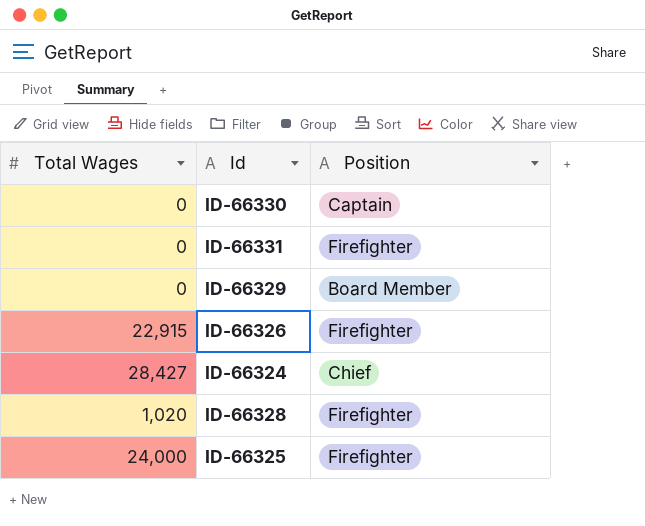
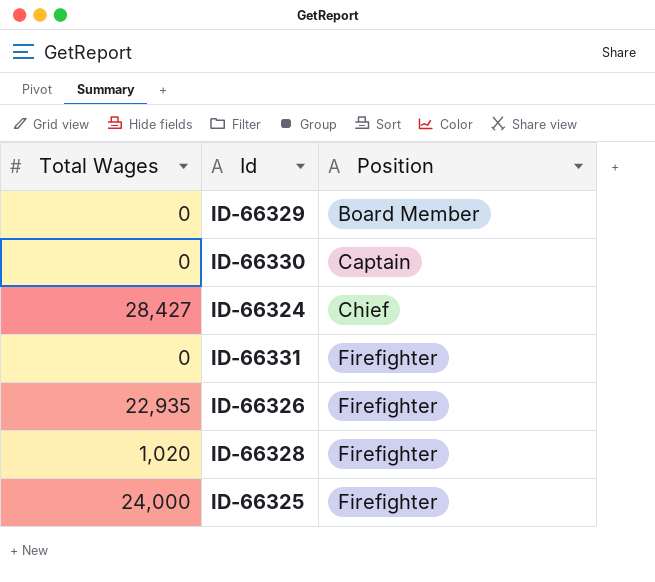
row order: none -> Position ascending
ID-66326 | Total Wages: 22,915 -> 22,935

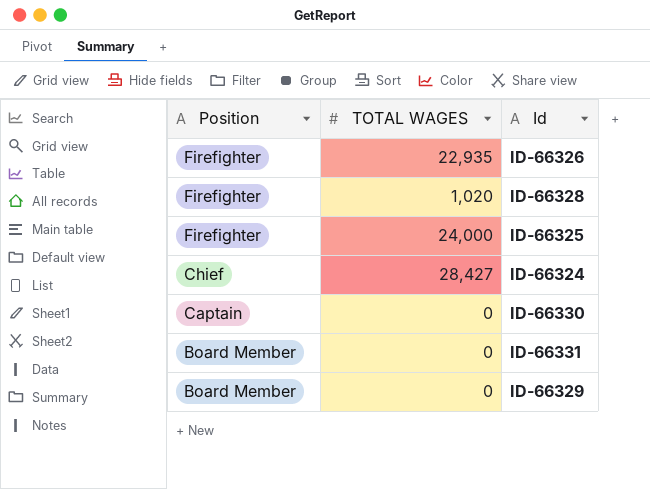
row order: Position ascending -> Position descending
column Position | position: 3 -> 1
column name: Total Wages -> TOTAL WAGES
ID-66331 | Position: Firefighter -> Board Member

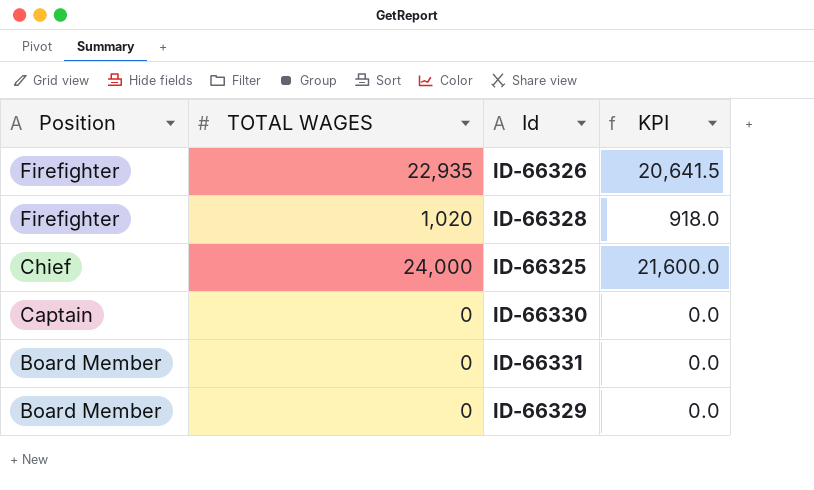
column KPI | formula: none -> [TOTAL WAGES] * 0.9
row ID-66324: Chief | 28,427 -> none
ID-66325 | Position: Firefighter -> Chief

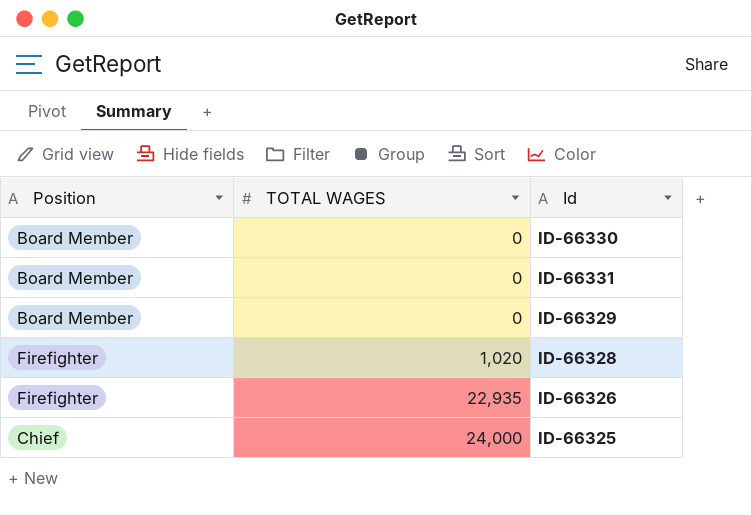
row order: Position descending -> TOTAL WAGES ascending
column KPI | formula: [TOTAL WAGES] * 0.9 -> none
ID-66330 | Position: Captain -> Board Member

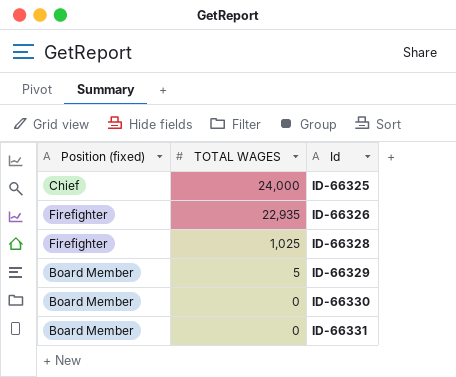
row order: TOTAL WAGES ascending -> TOTAL WAGES descending
column name: Position -> Position (fixed)
ID-66328 | TOTAL WAGES: 1,020 -> 1,025
ID-66329 | TOTAL WAGES: 0 -> 5

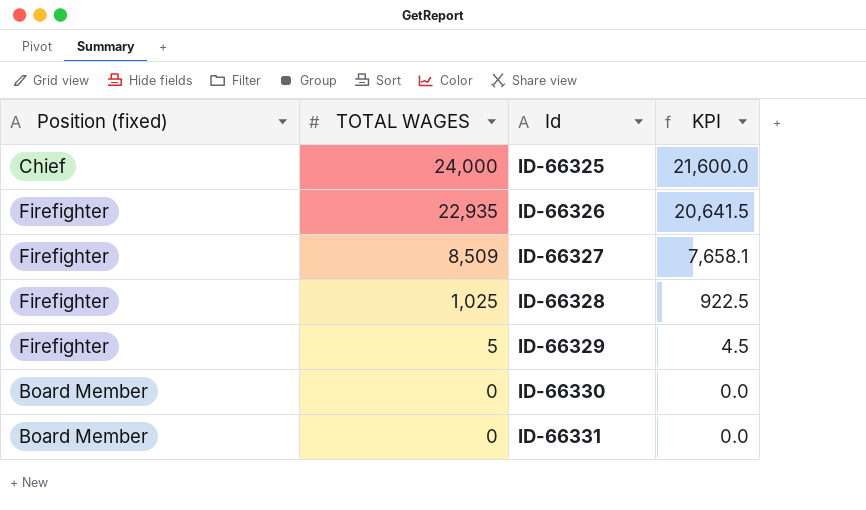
column KPI | formula: none -> [TOTAL WAGES] * 0.9
row ID-66327: none -> Firefighter | 8,509 | 7,658.1
ID-66329 | Position (fixed): Board Member -> Firefighter

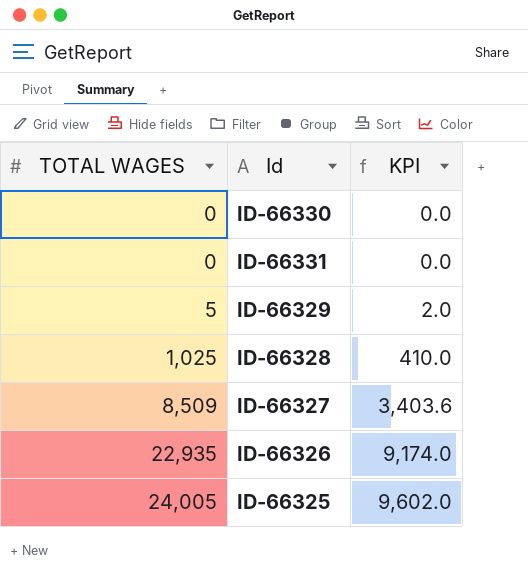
row order: TOTAL WAGES descending -> TOTAL WAGES ascending
column Position (fixed) | position: 1 -> none
column KPI | formula: [TOTAL WAGES] * 0.9 -> [TOTAL WAGES] * 0.4
ID-66325 | TOTAL WAGES: 24,000 -> 24,005

